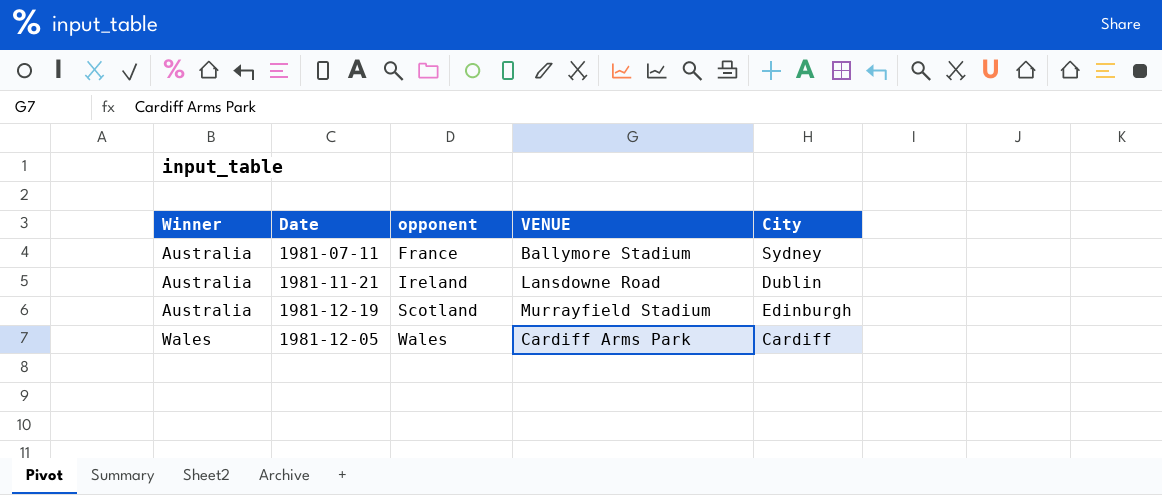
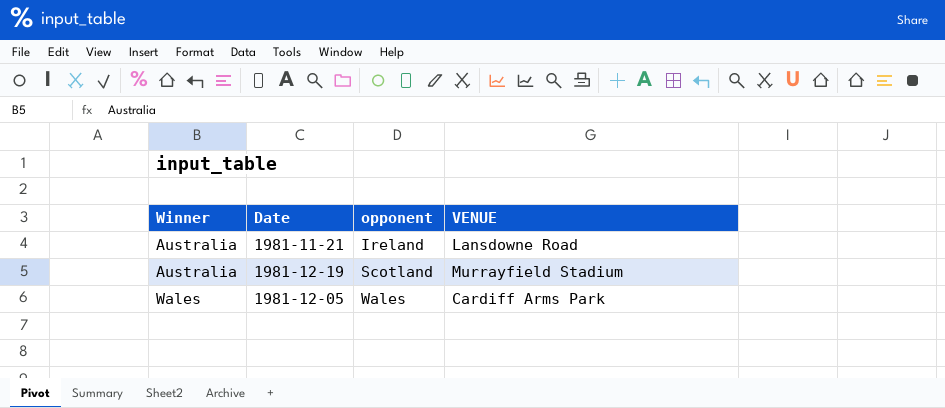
column City | position: 5 -> none
row 1981-07-11: Australia | France | Ballymore Stadium | Sydney -> none

